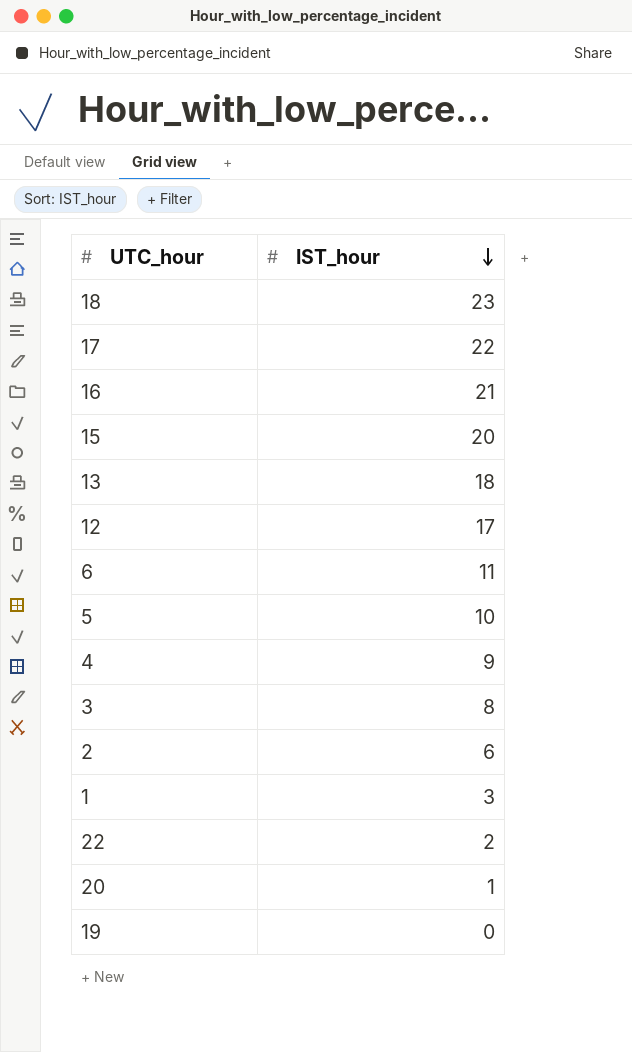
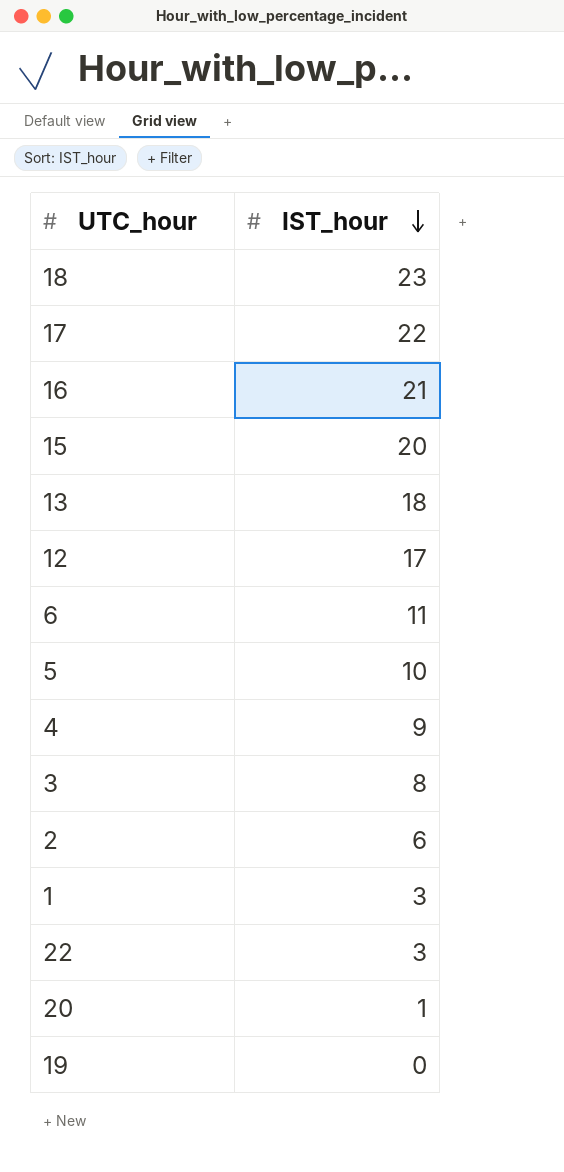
22 | IST_hour: 2 -> 3

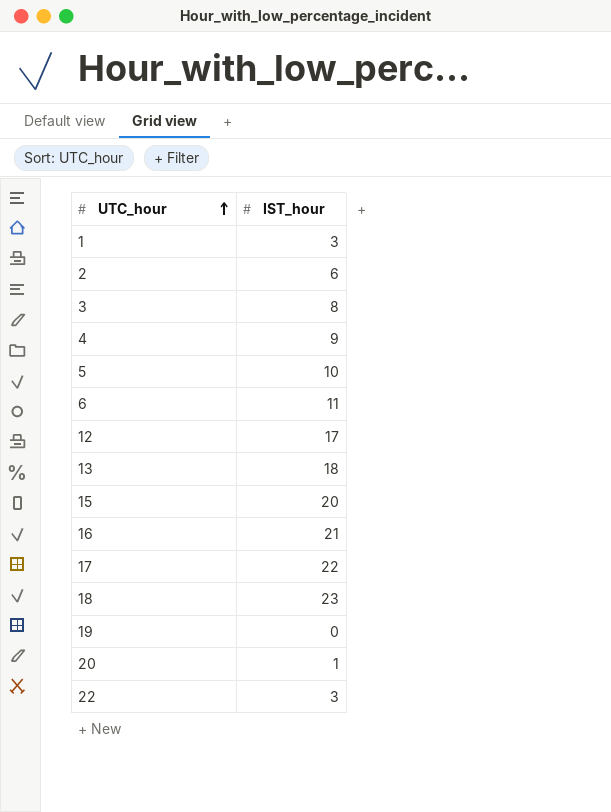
row order: IST_hour descending -> UTC_hour ascending

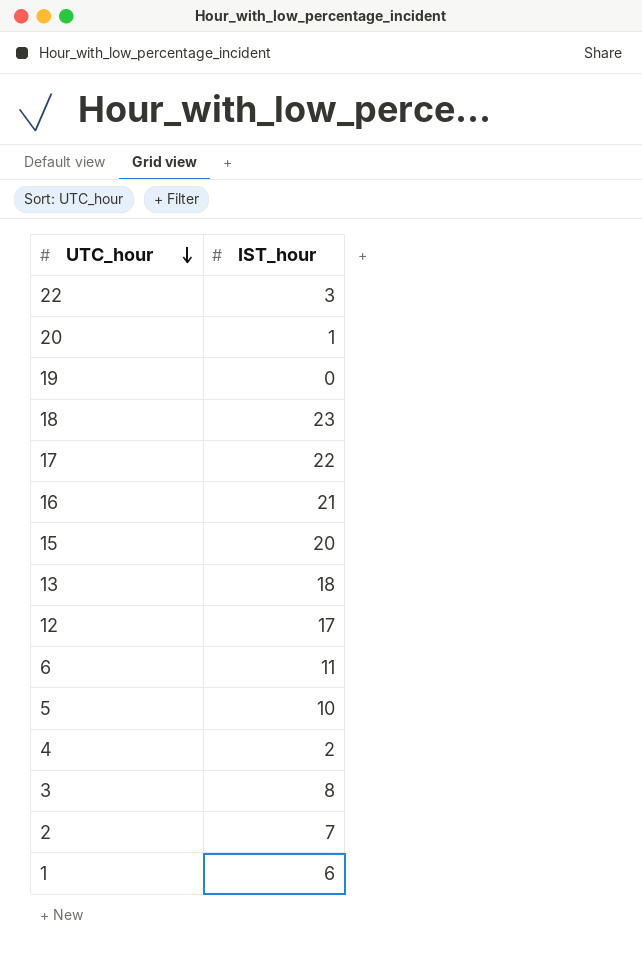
row order: UTC_hour ascending -> UTC_hour descending
4 | IST_hour: 9 -> 2
2 | IST_hour: 6 -> 7
1 | IST_hour: 3 -> 6

